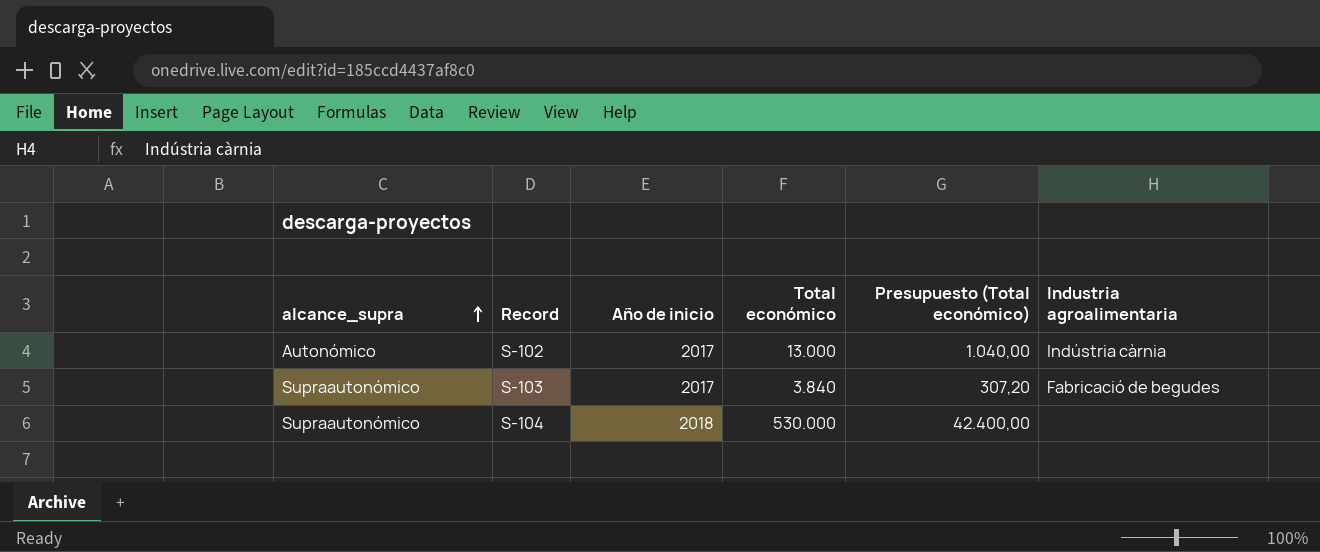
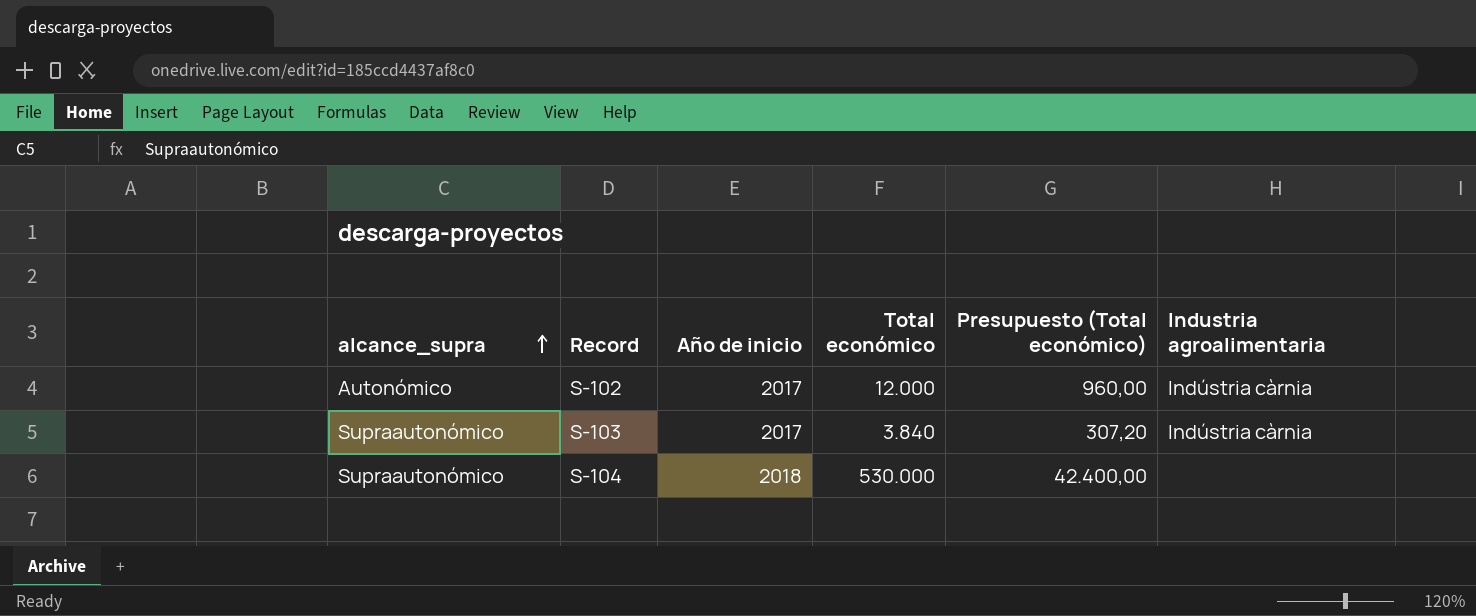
S-102 | Total económico: 13.000 -> 12.000
S-102 | Presupuesto (Total económico): 1.040,00 -> 960,00
S-103 | Industria agroalimentaria: Fabricació de begudes -> Indústria càrnia

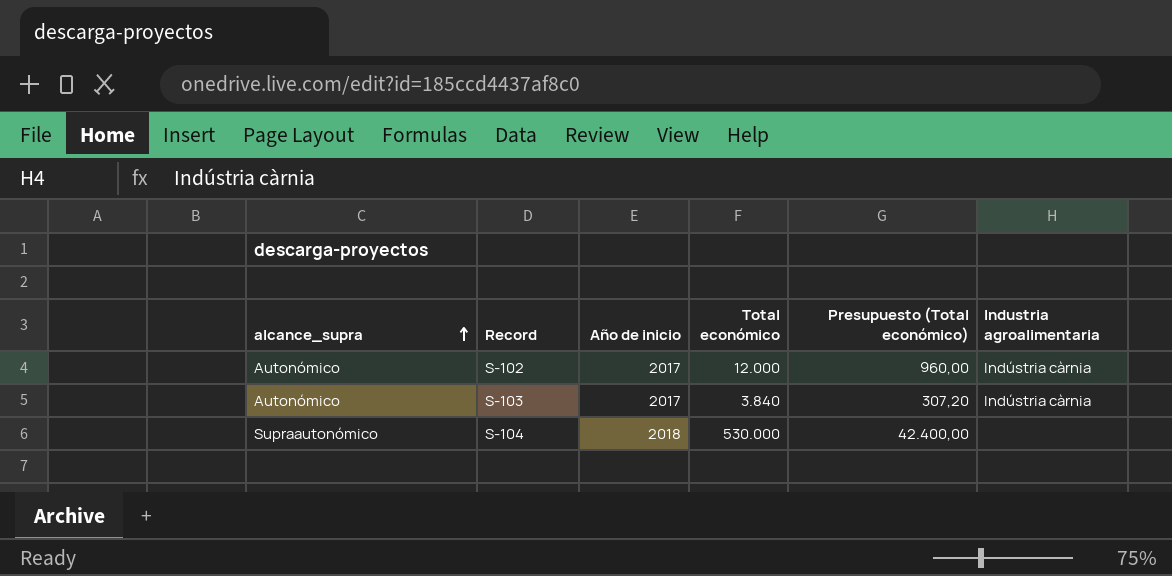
S-103 | alcance_supra: Supraautonómico -> Autonómico

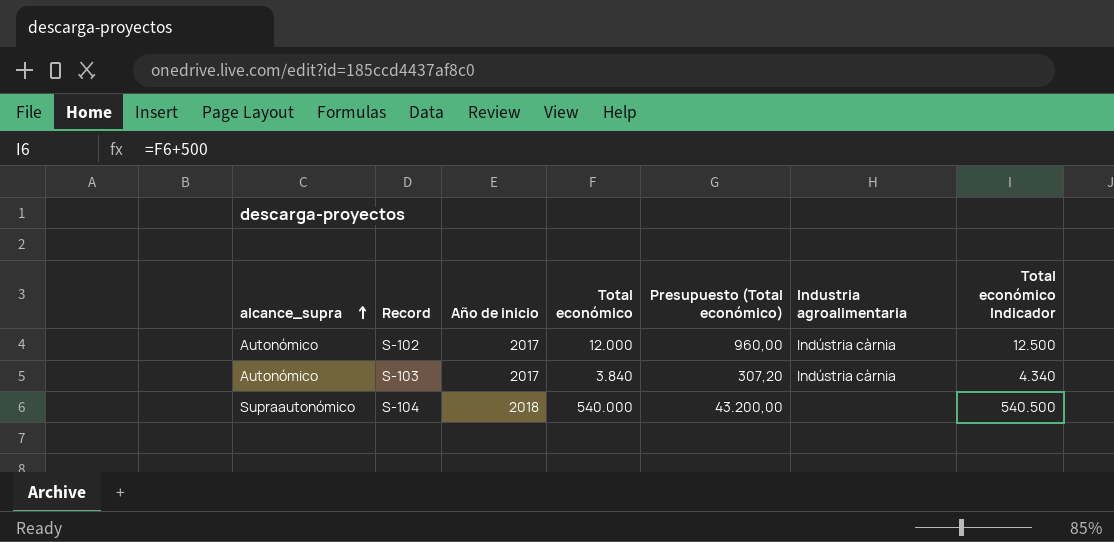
column Total económico Indicador | formula: none -> [Total económico] + 500
S-104 | Total económico: 530.000 -> 540.000
S-104 | Presupuesto (Total económico): 42.400,00 -> 43.200,00

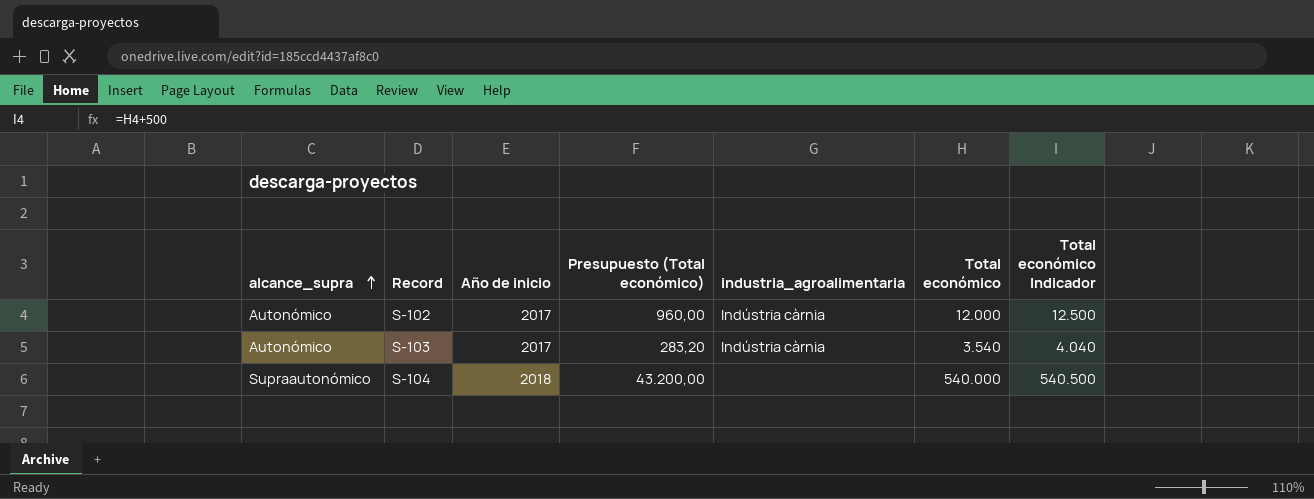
column name: Industria agroalimentaria -> industria_agroalimentaria
column Total económico | position: 4 -> 6
S-103 | Presupuesto (Total económico): 307,20 -> 283,20
S-103 | Total económico: 3.840 -> 3.540
S-103 | Total económico Indicador: 4.340 -> 4.040

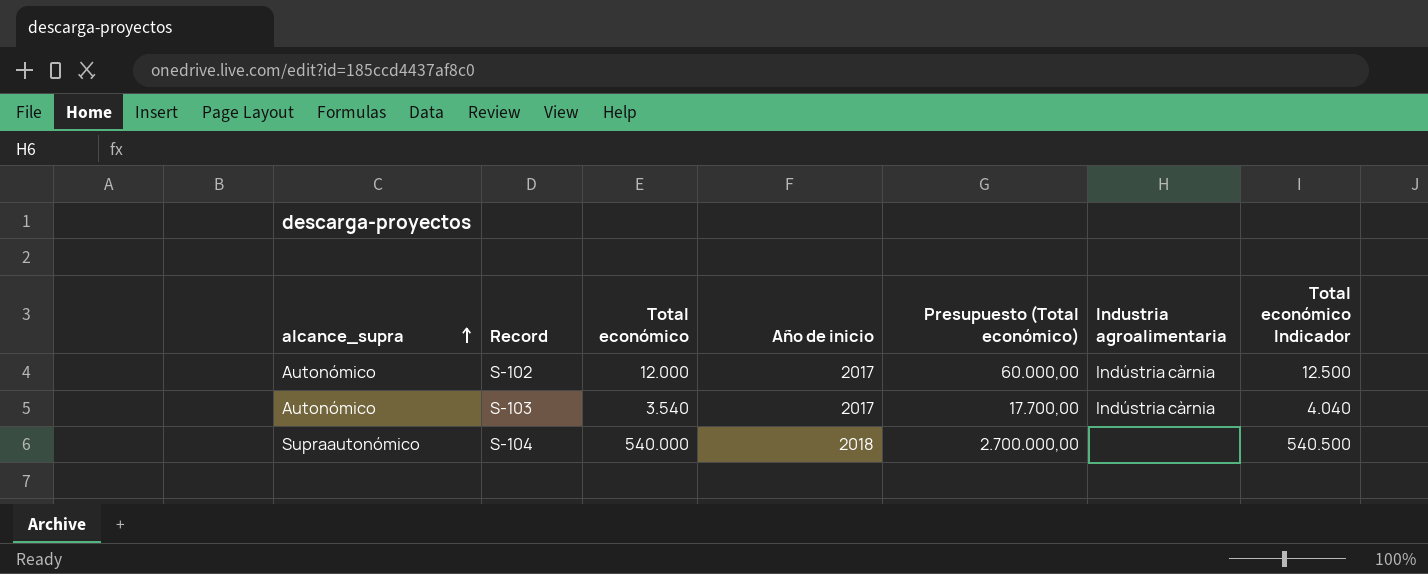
column Total económico | position: 6 -> 3
column Presupuesto (Total económico) | formula: [Total económico] * 0,08 -> [Total económico] * 5
column name: industria_agroalimentaria -> Industria agroalimentaria

